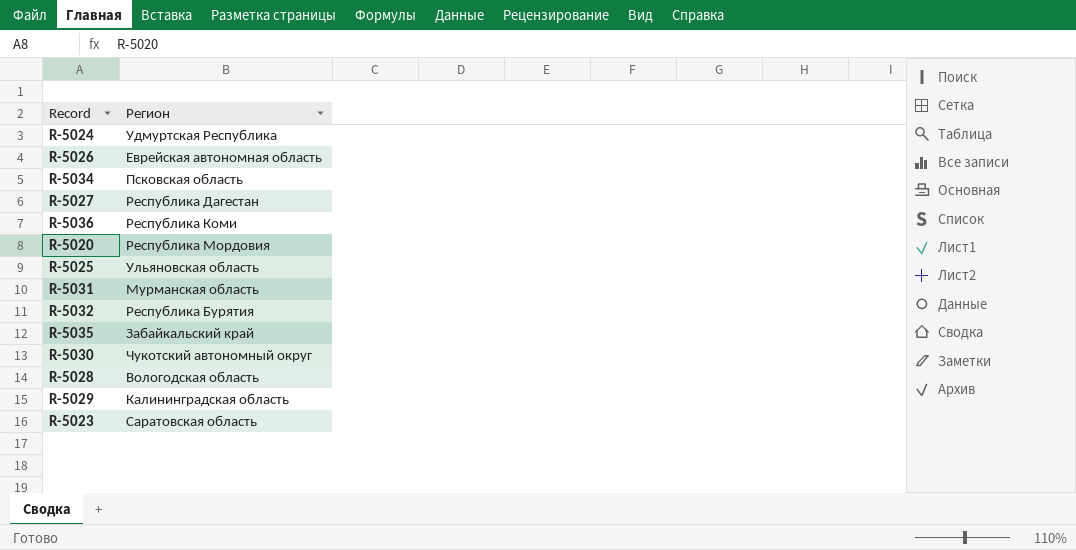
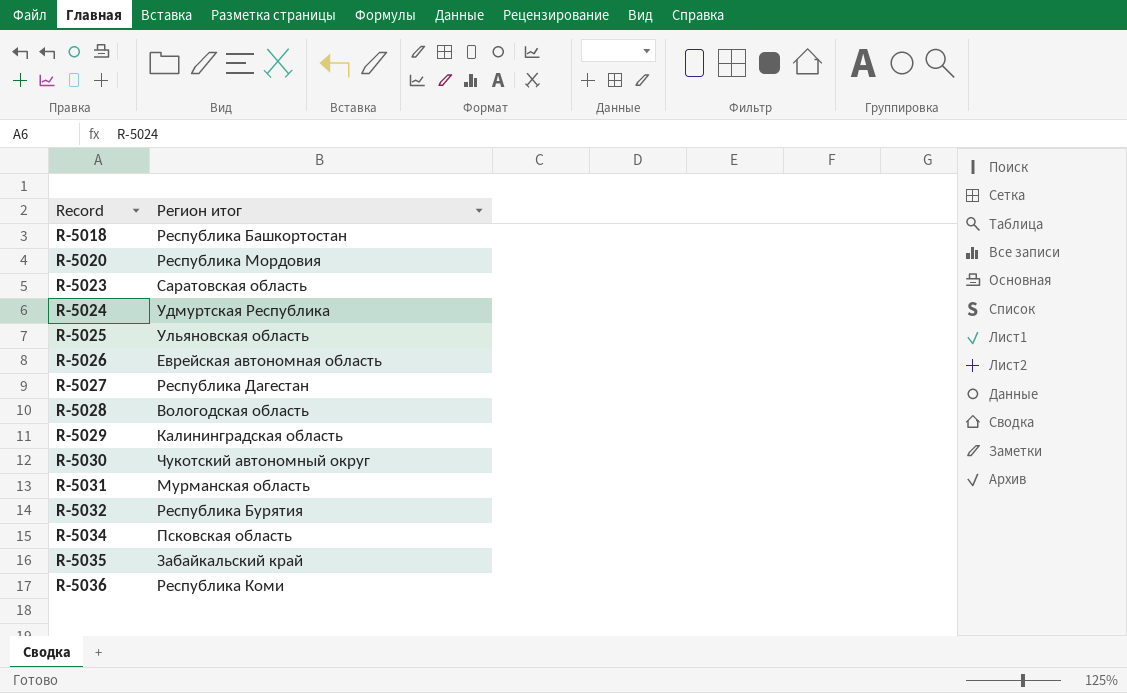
row order: none -> Record ascending
column name: Регион -> Регион итог
row R-5018: none -> Республика Башкортостан

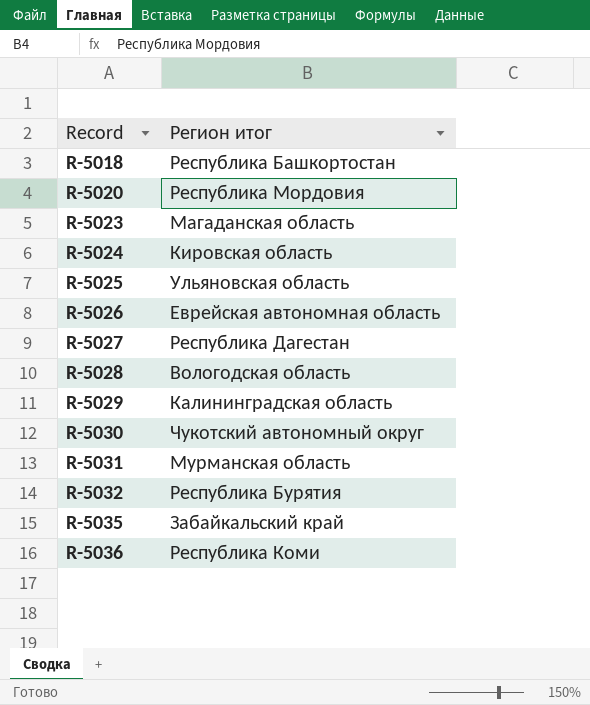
row R-5034: Псковская область -> none
R-5023 | Регион итог: Саратовская область -> Магаданская область
R-5024 | Регион итог: Удмуртская Республика -> Кировская область

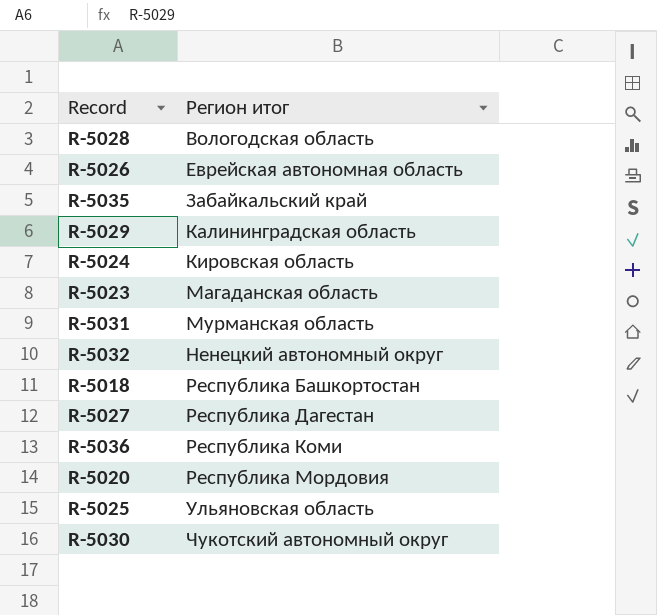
row order: Record ascending -> Регион итог ascending
R-5032 | Регион итог: Республика Бурятия -> Ненецкий автономный округ

